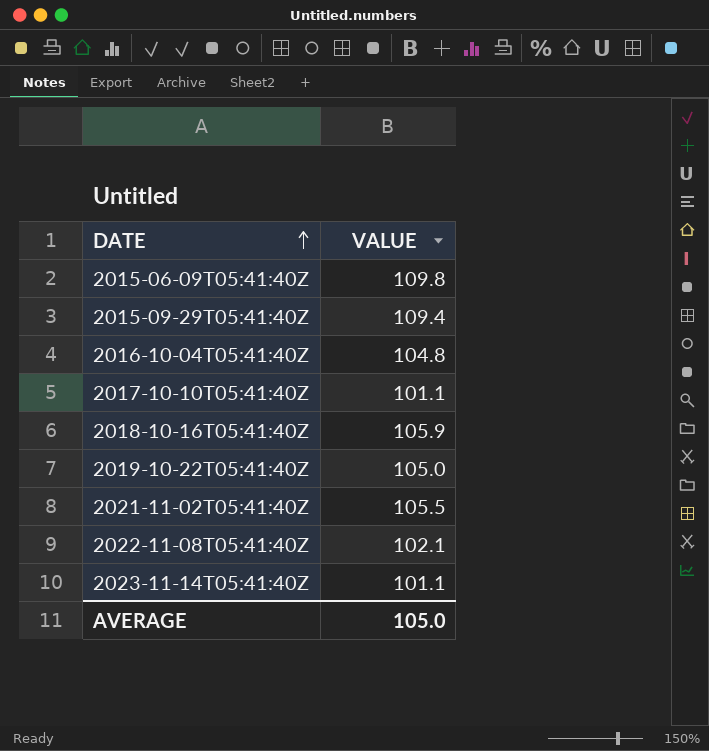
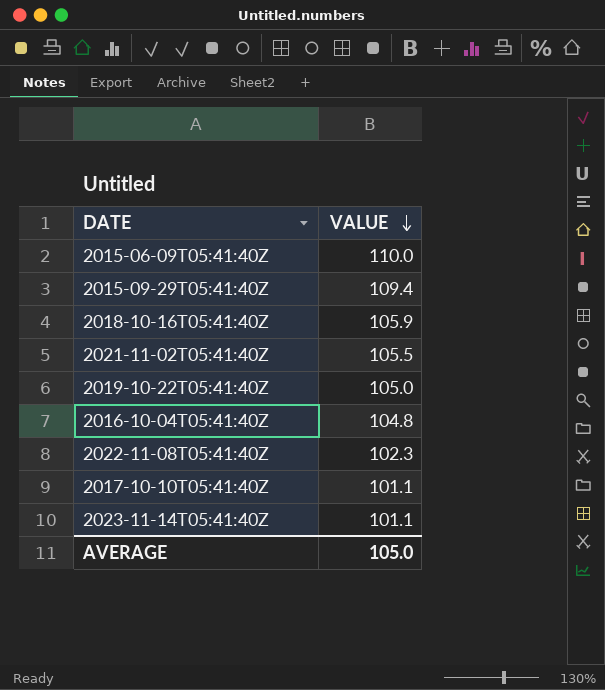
row order: DATE ascending -> VALUE descending
2015-06-09T05:41:40Z | VALUE: 109.8 -> 110.0
2022-11-08T05:41:40Z | VALUE: 102.1 -> 102.3

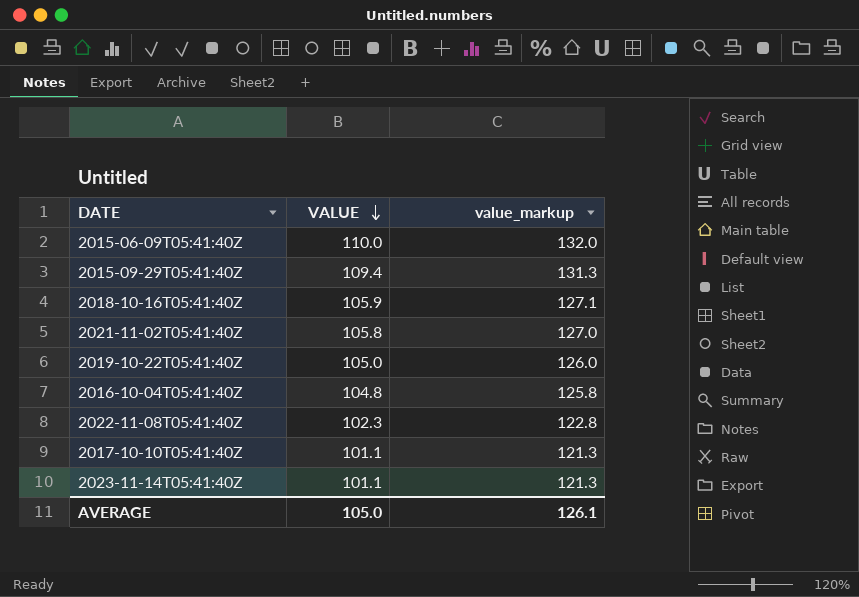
column value_markup | formula: none -> [VALUE] * 1.2
2021-11-02T05:41:40Z | VALUE: 105.5 -> 105.8

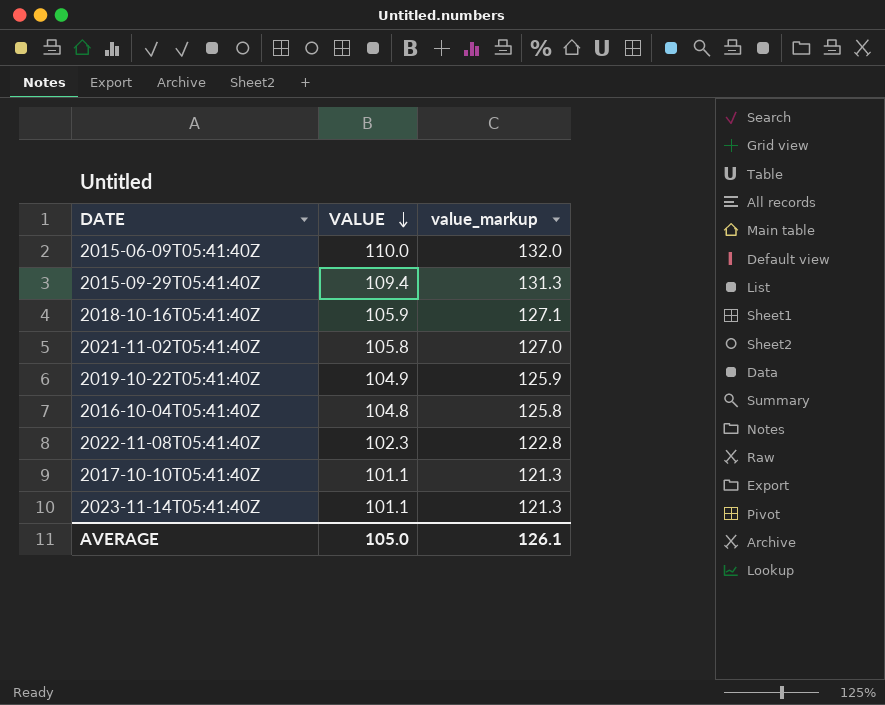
2019-10-22T05:41:40Z | VALUE: 105.0 -> 104.9
2019-10-22T05:41:40Z | value_markup: 126.0 -> 125.9

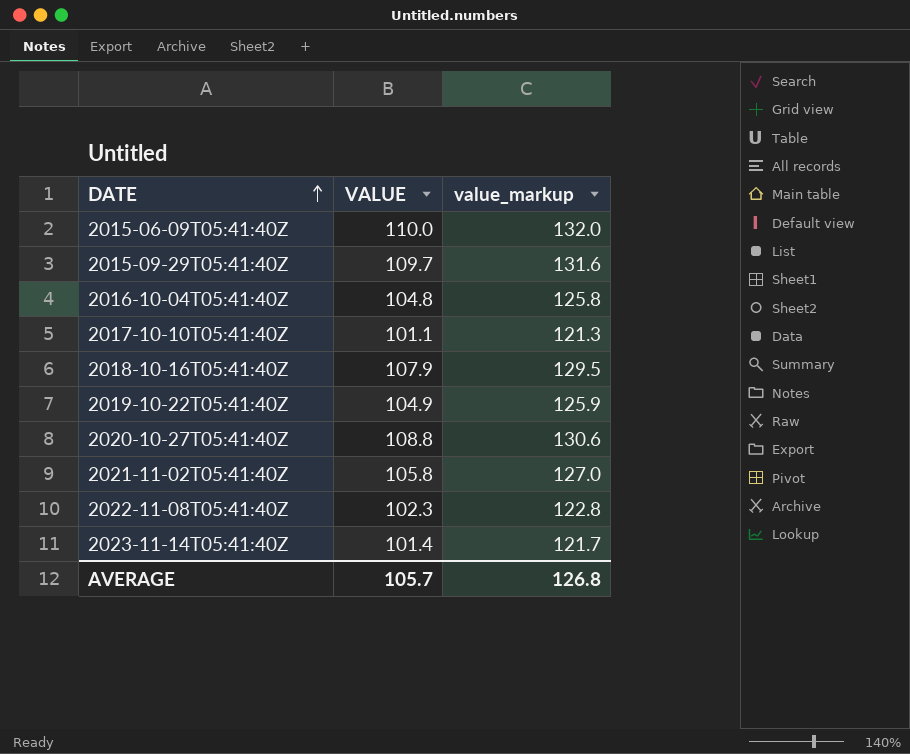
row order: VALUE descending -> DATE ascending
2015-09-29T05:41:40Z | VALUE: 109.4 -> 109.7
2015-09-29T05:41:40Z | value_markup: 131.3 -> 131.6
2018-10-16T05:41:40Z | VALUE: 105.9 -> 107.9
2018-10-16T05:41:40Z | value_markup: 127.1 -> 129.5
row 2020-10-27T05:41:40Z: none -> 108.8 | 130.6
2023-11-14T05:41:40Z | VALUE: 101.1 -> 101.4
2023-11-14T05:41:40Z | value_markup: 121.3 -> 121.7
AVERAGE | VALUE: 105.0 -> 105.7
AVERAGE | value_markup: 126.1 -> 126.8

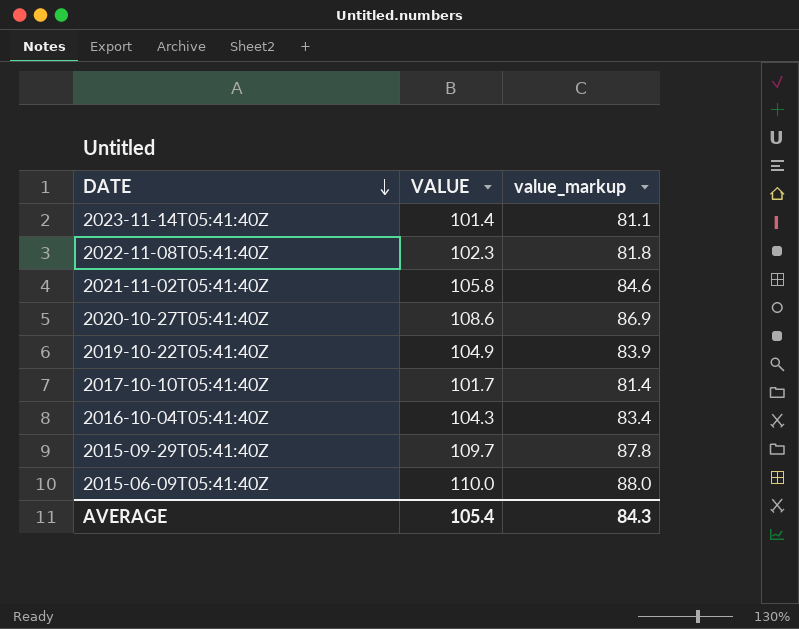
row order: DATE ascending -> DATE descending
column value_markup | formula: [VALUE] * 1.2 -> [VALUE] * 0.8
row 2018-10-16T05:41:40Z: 107.9 | 129.5 -> none
2020-10-27T05:41:40Z | VALUE: 108.8 -> 108.6
2017-10-10T05:41:40Z | VALUE: 101.1 -> 101.7
2016-10-04T05:41:40Z | VALUE: 104.8 -> 104.3
AVERAGE | VALUE: 105.7 -> 105.4
AVERAGE | value_markup: 126.8 -> 84.3

